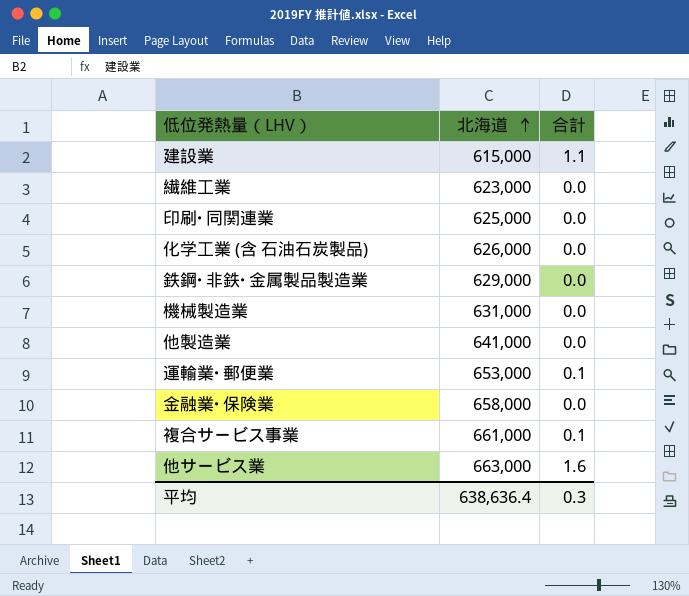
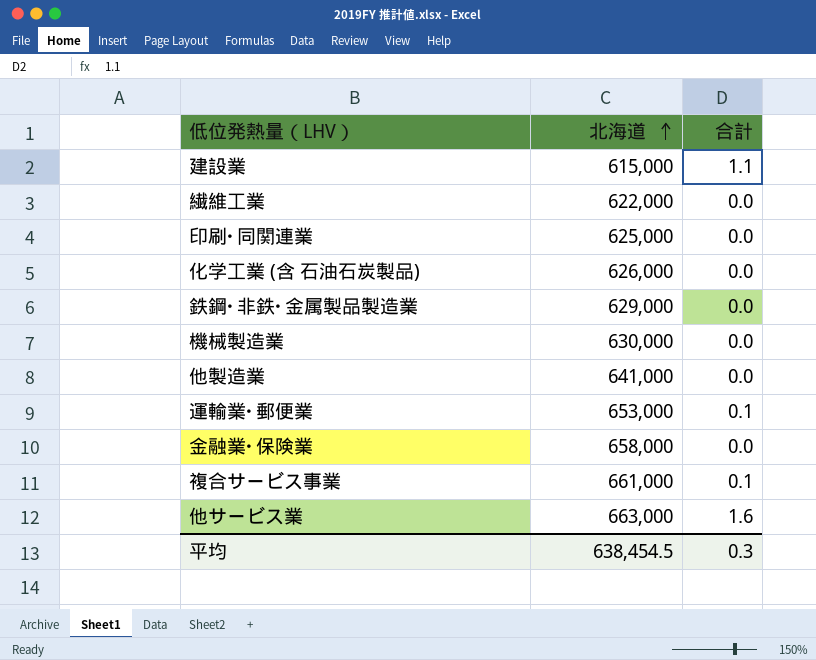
繊維工業 | 北海道: 623,000 -> 622,000
機械製造業 | 北海道: 631,000 -> 630,000
平均 | 北海道: 638,636.4 -> 638,454.5

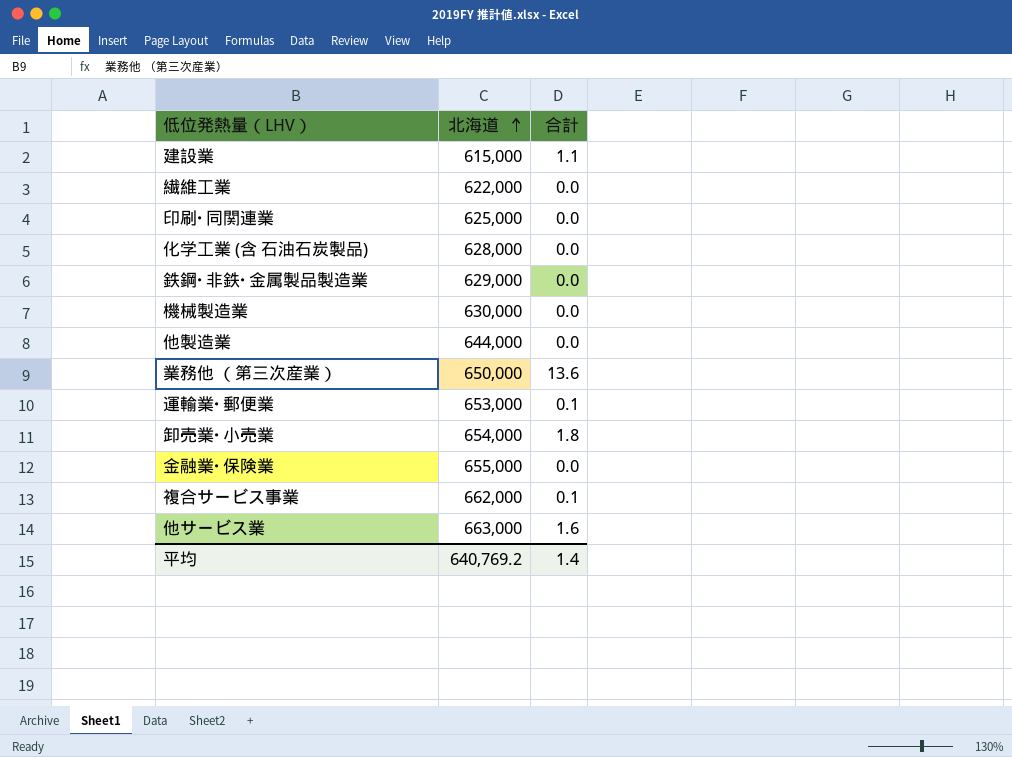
化学工業 (含 石油石炭製品) | 北海道: 626,000 -> 628,000
他製造業 | 北海道: 641,000 -> 644,000
row 業務他 （第三次産業）: none -> 650,000 | 13.6
row 卸売業･小売業: none -> 654,000 | 1.8
金融業･保険業 | 北海道: 658,000 -> 655,000
複合サービス事業 | 北海道: 661,000 -> 662,000
平均 | 北海道: 638,454.5 -> 640,769.2
平均 | 合計: 0.3 -> 1.4

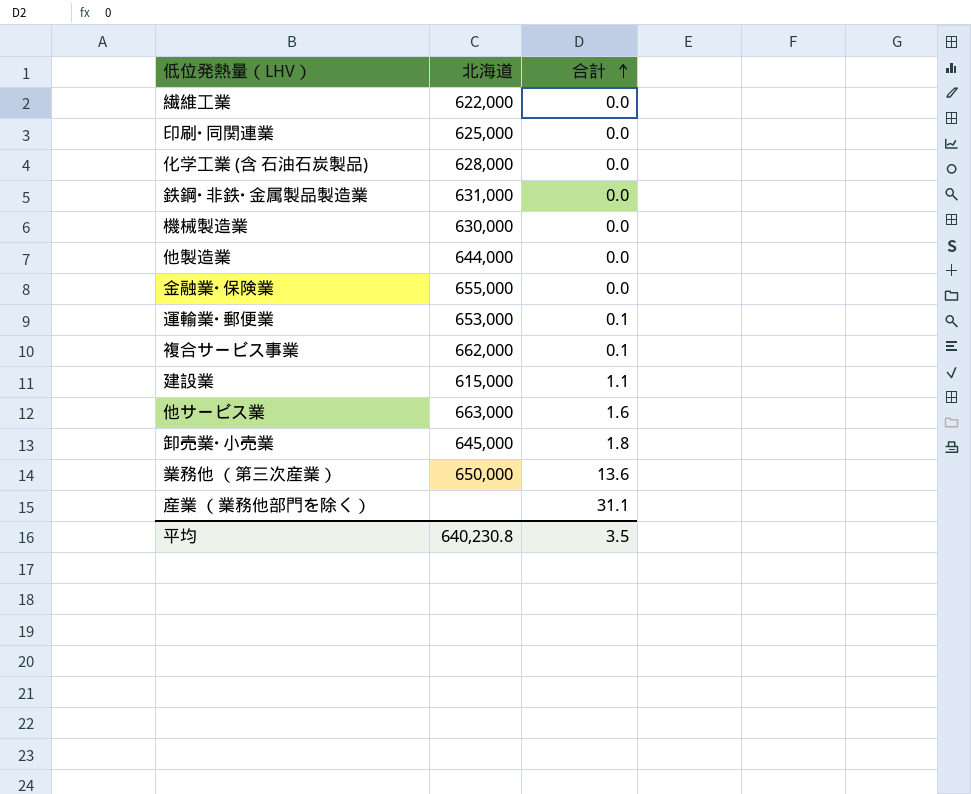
row order: 北海道 ascending -> 合計 ascending
鉄鋼･非鉄･金属製品製造業 | 北海道: 629,000 -> 631,000
卸売業･小売業 | 北海道: 654,000 -> 645,000
row 産業 （業務他部門を除く）: none -> none | 31.1
平均 | 北海道: 640,769.2 -> 640,230.8
平均 | 合計: 1.4 -> 3.5

